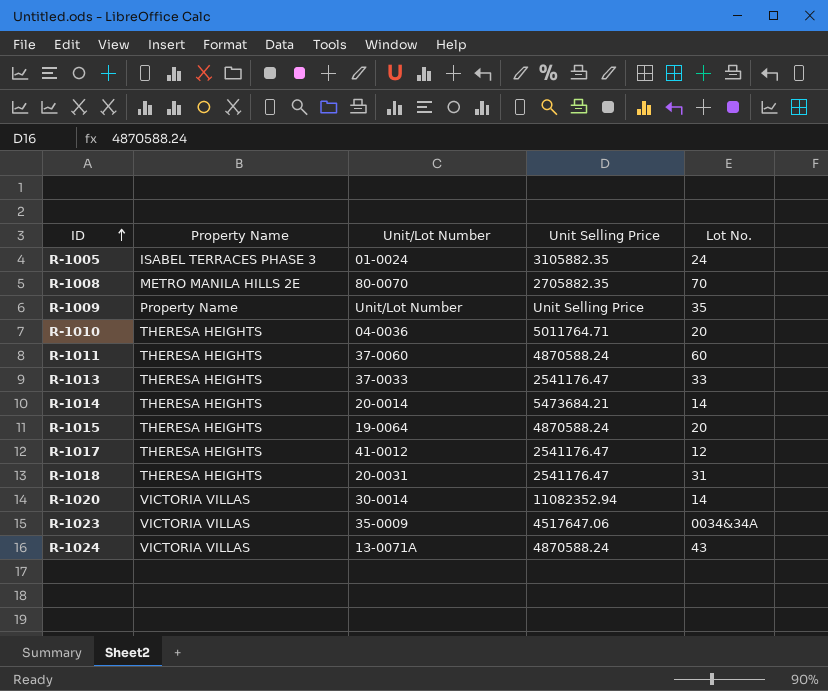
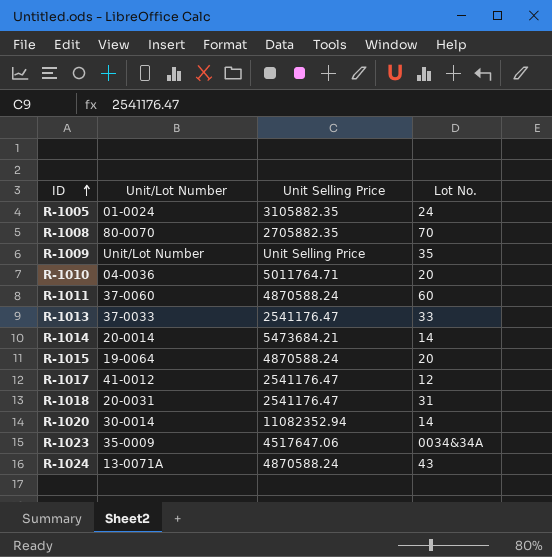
column Property Name | position: 2 -> none

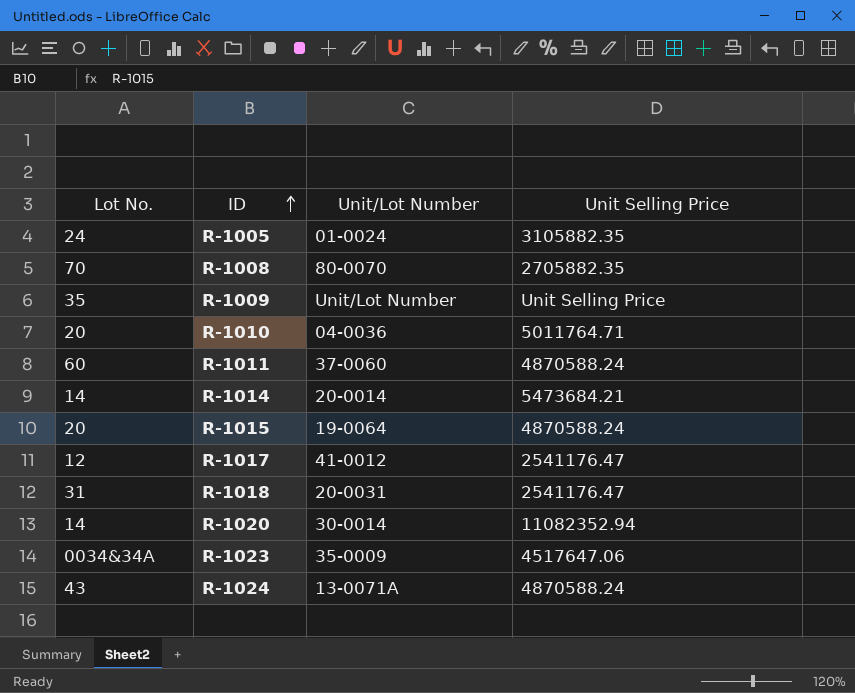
column Lot No. | position: 4 -> 1
row R-1013: 37-0033 | 2541176.47 | 33 -> none

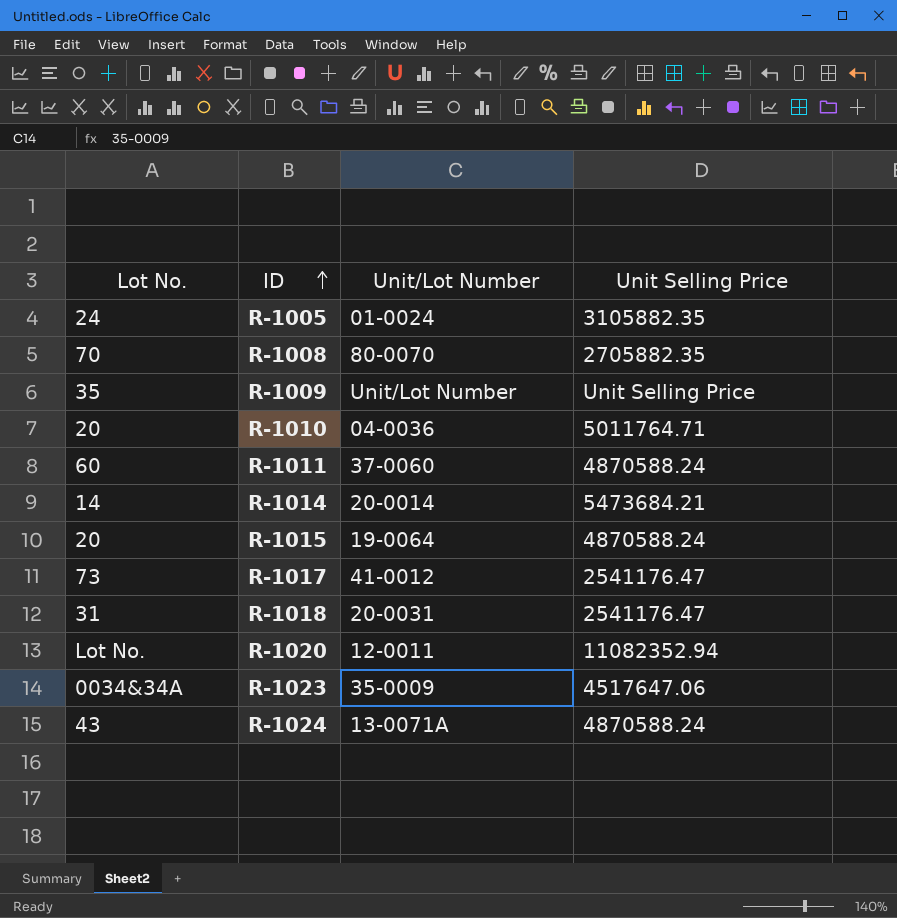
R-1017 | Lot No.: 12 -> 73
R-1020 | Lot No.: 14 -> Lot No.
R-1020 | Unit/Lot Number: 30-0014 -> 12-0011

